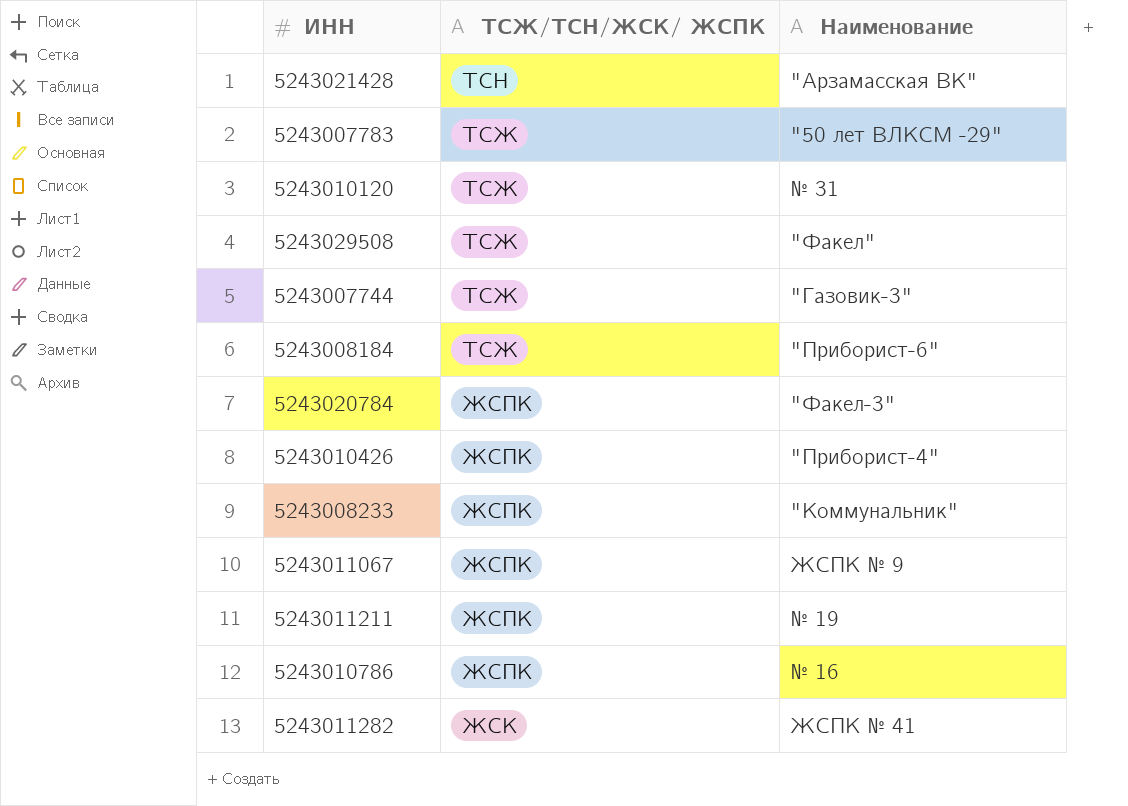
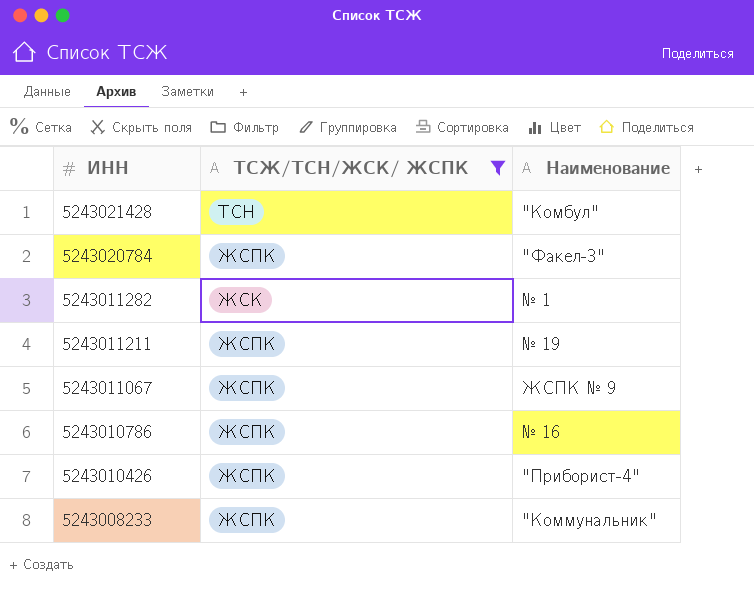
filter: none -> ТСЖ/ТСН/ЖСК/ ЖСПК != ТСЖ
row order: ТСЖ/ТСН/ЖСК/ ЖСПК descending -> ИНН descending
5243021428 | Наименование: "Арзамасская ВК" -> "Комбул"
5243011282 | Наименование: ЖСПК № 41 -> № 1

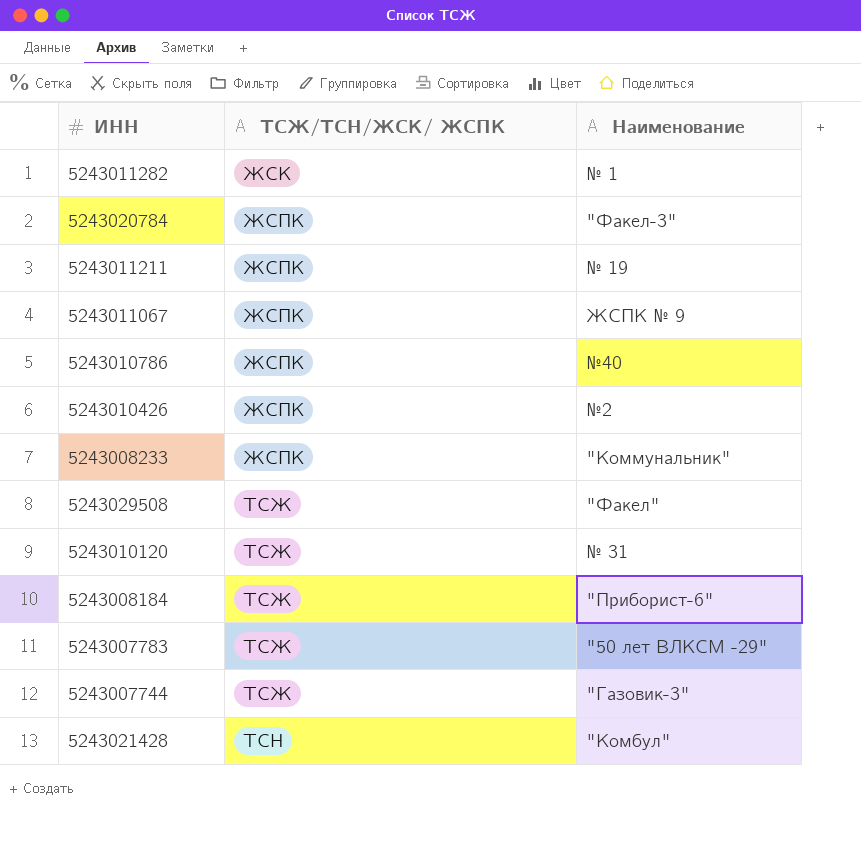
filter: ТСЖ/ТСН/ЖСК/ ЖСПК != ТСЖ -> none
row order: ИНН descending -> ТСЖ/ТСН/ЖСК/ ЖСПК ascending
5243010786 | Наименование: № 16 -> №40
5243010426 | Наименование: "Приборист-4" -> №2

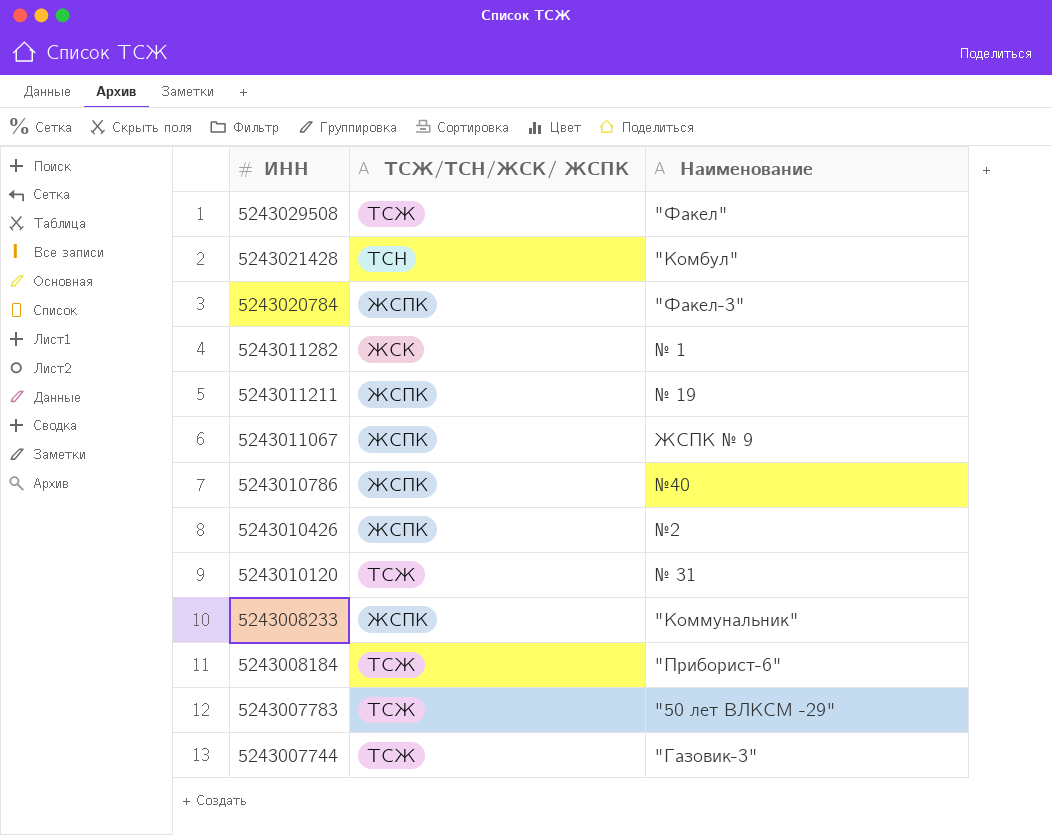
row order: ТСЖ/ТСН/ЖСК/ ЖСПК ascending -> ИНН descending

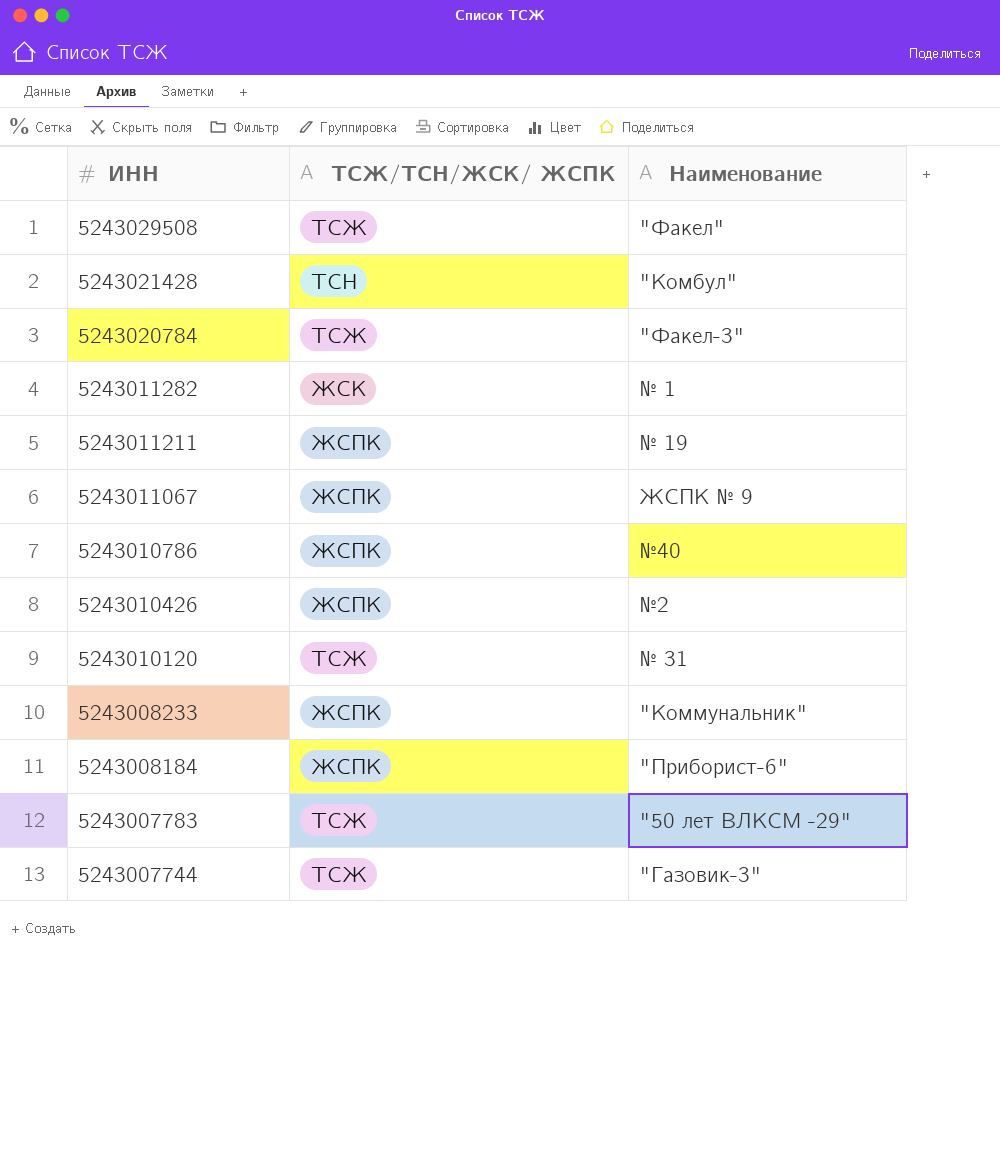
5243020784 | ТСЖ/ТСН/ЖСК/ ЖСПК: ЖСПК -> ТСЖ
5243008184 | ТСЖ/ТСН/ЖСК/ ЖСПК: ТСЖ -> ЖСПК

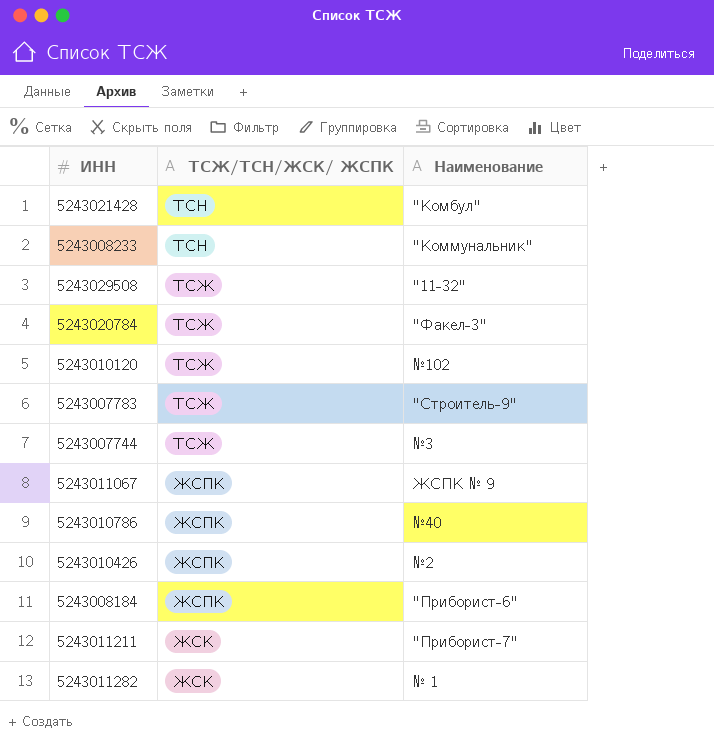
row order: ИНН descending -> ТСЖ/ТСН/ЖСК/ ЖСПК descending
5243008233 | ТСЖ/ТСН/ЖСК/ ЖСПК: ЖСПК -> ТСН
5243029508 | Наименование: "Факел" -> "11-32"
5243010120 | Наименование: № 31 -> №102
5243007783 | Наименование: "50 лет ВЛКСМ -29" -> "Строитель-9"
5243007744 | Наименование: "Газовик-3" -> №3
5243011211 | ТСЖ/ТСН/ЖСК/ ЖСПК: ЖСПК -> ЖСК
5243011211 | Наименование: № 19 -> "Приборист-7"

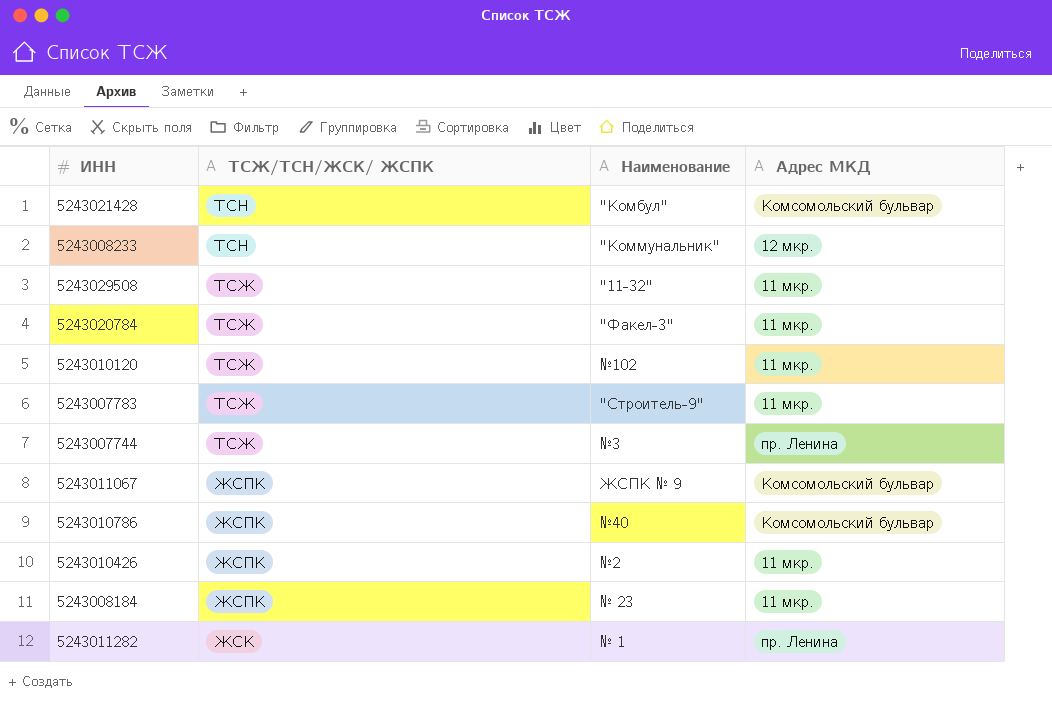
column Адрес МКД | position: none -> 4
row 5243011211: ЖСК | "Приборист-7" -> none
5243008184 | Наименование: "Приборист-6" -> № 23

